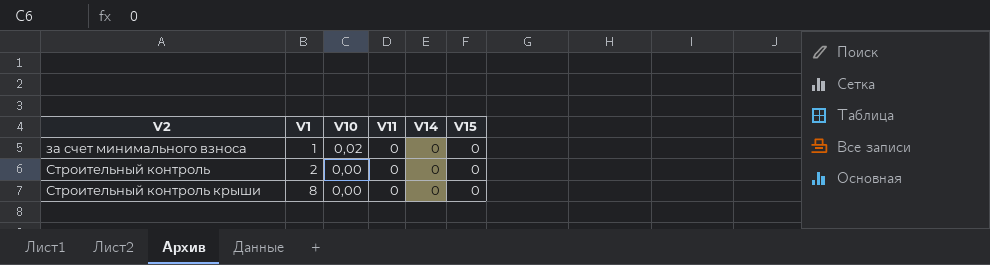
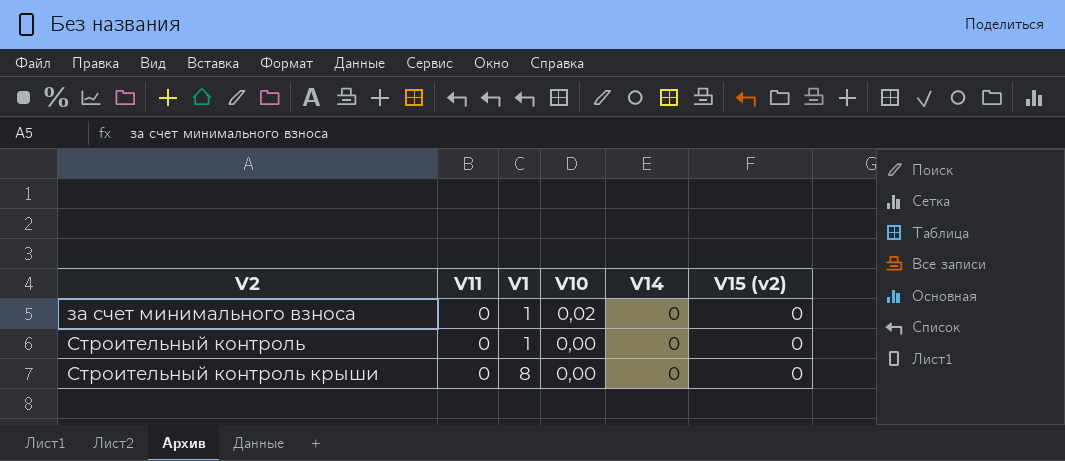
column V11 | position: 4 -> 2
column name: V15 -> V15 (v2)
Строительный контроль | V1: 2 -> 1

